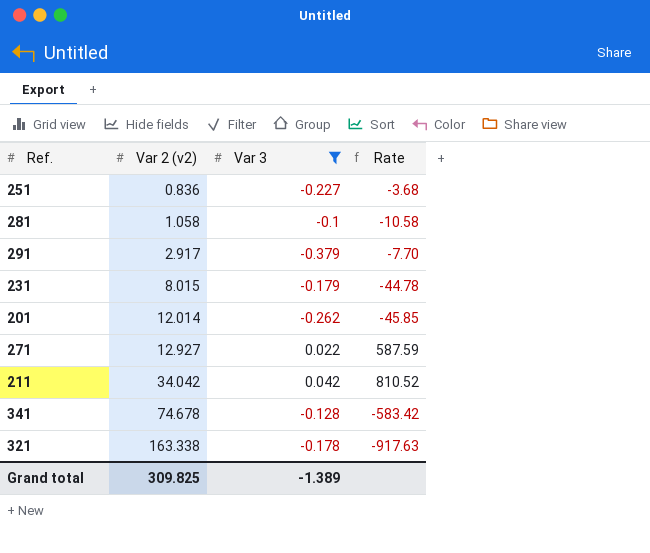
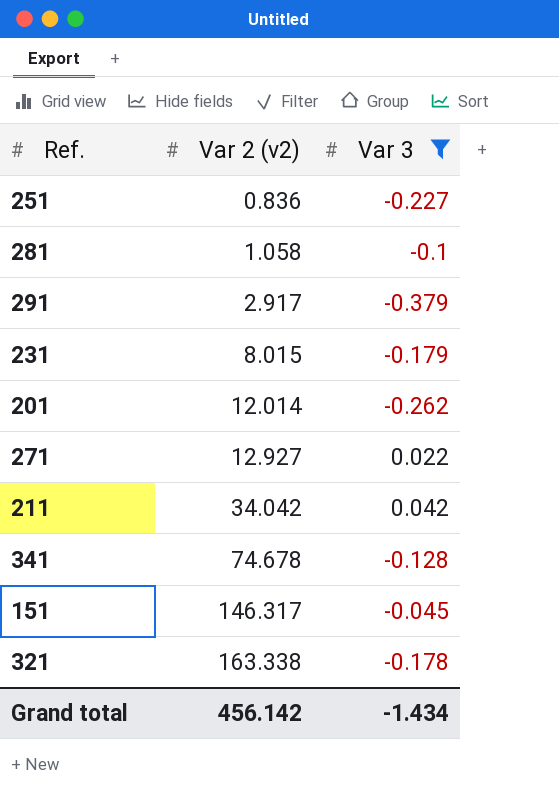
column Rate | formula: [Var 2 (v2)] / [Var 3] -> none
row 151: none -> 146.317 | -0.045
Grand total | Var 2 (v2): 309.825 -> 456.142
Grand total | Var 3: -1.389 -> -1.434

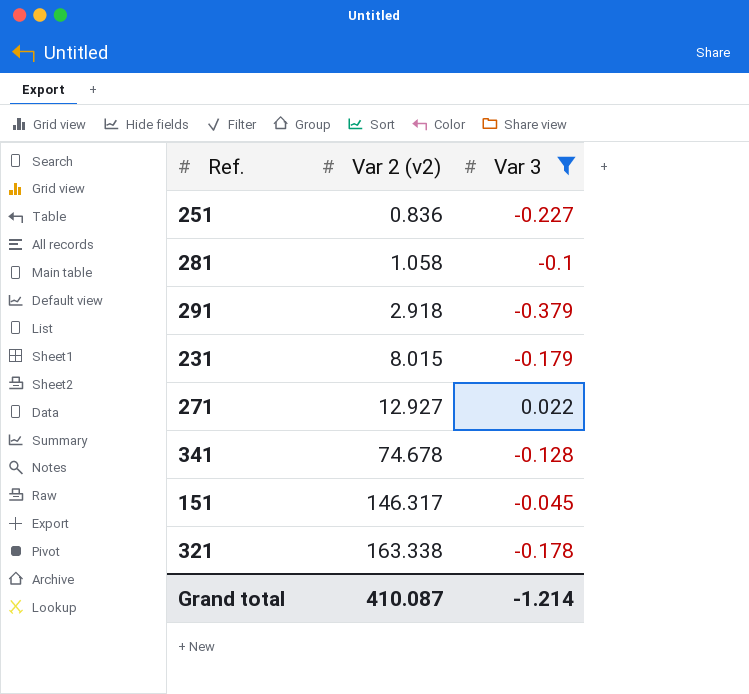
row 201: 12.014 | -0.262 -> none
row 211: 34.042 | 0.042 -> none
291 | Var 2 (v2): 2.917 -> 2.918
Grand total | Var 2 (v2): 456.142 -> 410.087
Grand total | Var 3: -1.434 -> -1.214

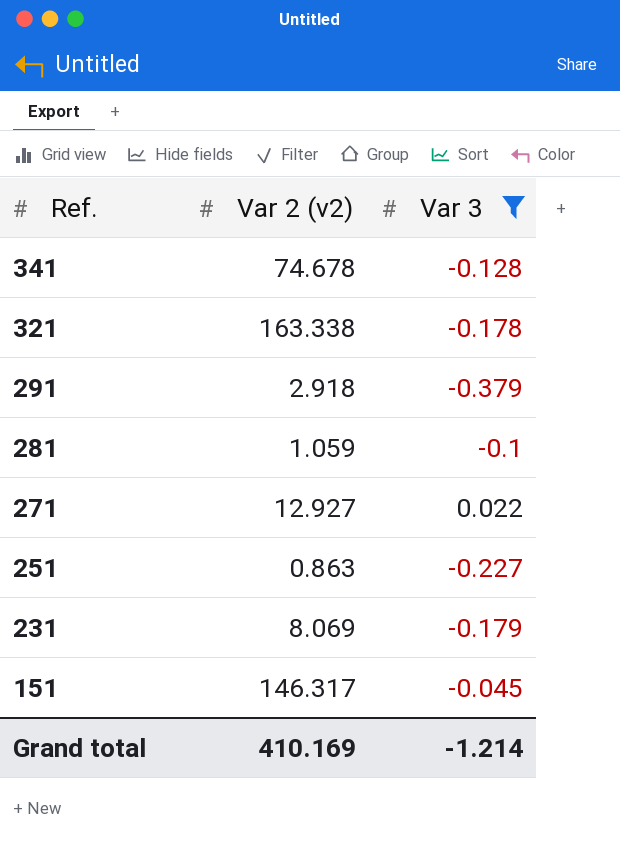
row order: Var 2 (v2) ascending -> Ref. descending
281 | Var 2 (v2): 1.058 -> 1.059
251 | Var 2 (v2): 0.836 -> 0.863
231 | Var 2 (v2): 8.015 -> 8.069
Grand total | Var 2 (v2): 410.087 -> 410.169

